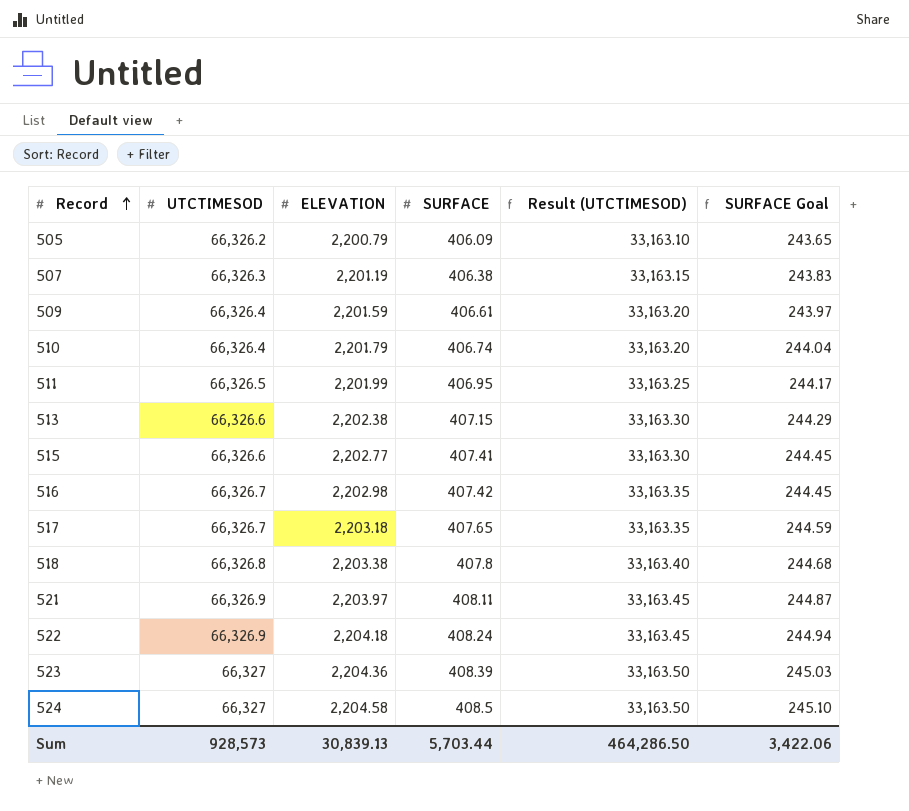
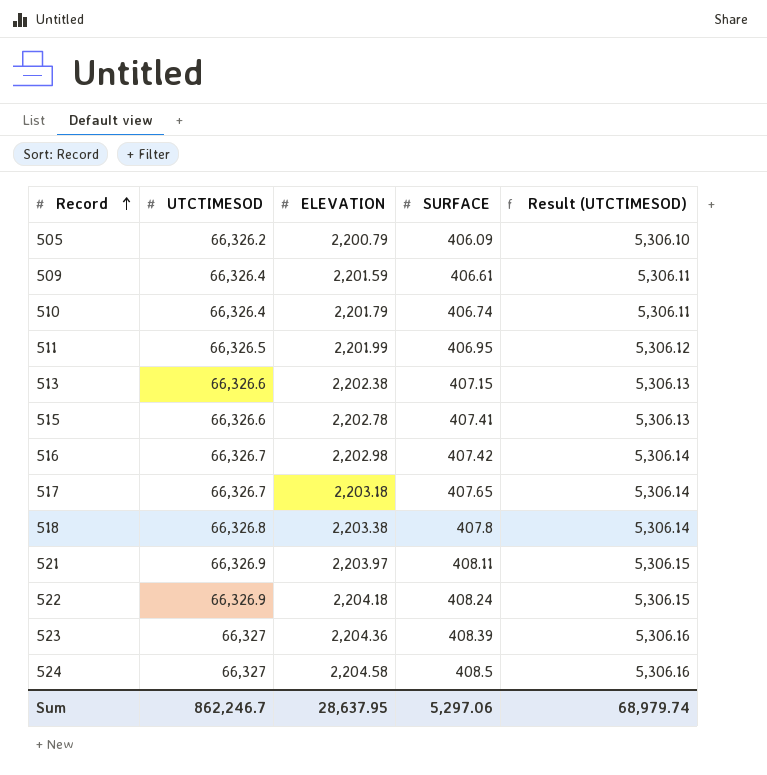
column SURFACE Goal | formula: [SURFACE] * 0.6 -> none
column Result (UTCTIMESOD) | formula: [UTCTIMESOD] * 0.5 -> [UTCTIMESOD] * 0.08
row 507: 66,326.3 | 2,201.19 | 406.38 | 33,163.15 | 243.83 -> none
515 | ELEVATION: 2,202.77 -> 2,202.78
Sum | UTCTIMESOD: 928,573 -> 862,246.7
Sum | ELEVATION: 30,839.13 -> 28,637.95
Sum | SURFACE: 5,703.44 -> 5,297.06
Sum | Result (UTCTIMESOD): 464,286.50 -> 68,979.74

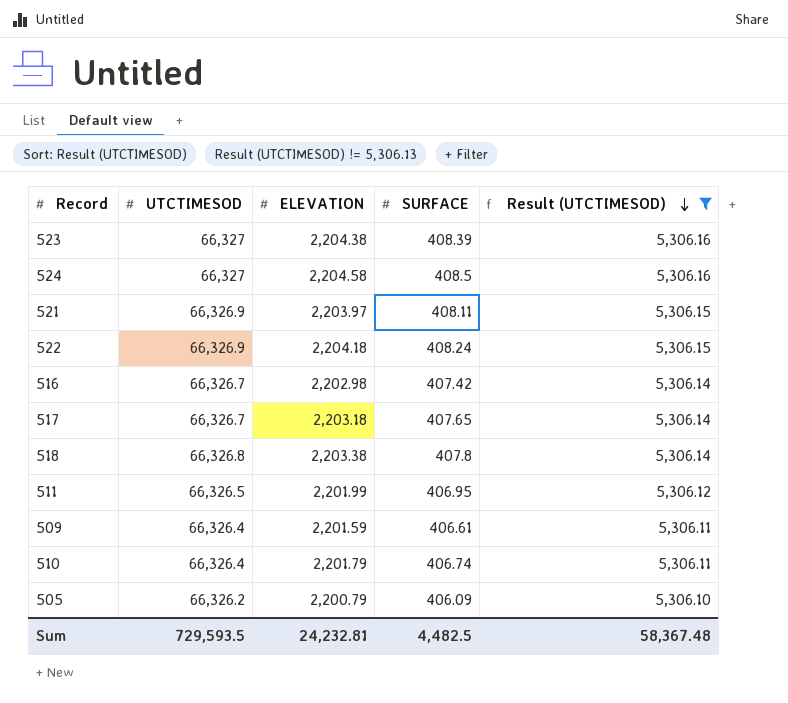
filter: none -> Result (UTCTIMESOD) != 5,306.13
row order: Record ascending -> Result (UTCTIMESOD) descending
523 | ELEVATION: 2,204.36 -> 2,204.38
Sum | UTCTIMESOD: 862,246.7 -> 729,593.5
Sum | ELEVATION: 28,637.95 -> 24,232.81
Sum | SURFACE: 5,297.06 -> 4,482.5
Sum | Result (UTCTIMESOD): 68,979.74 -> 58,367.48

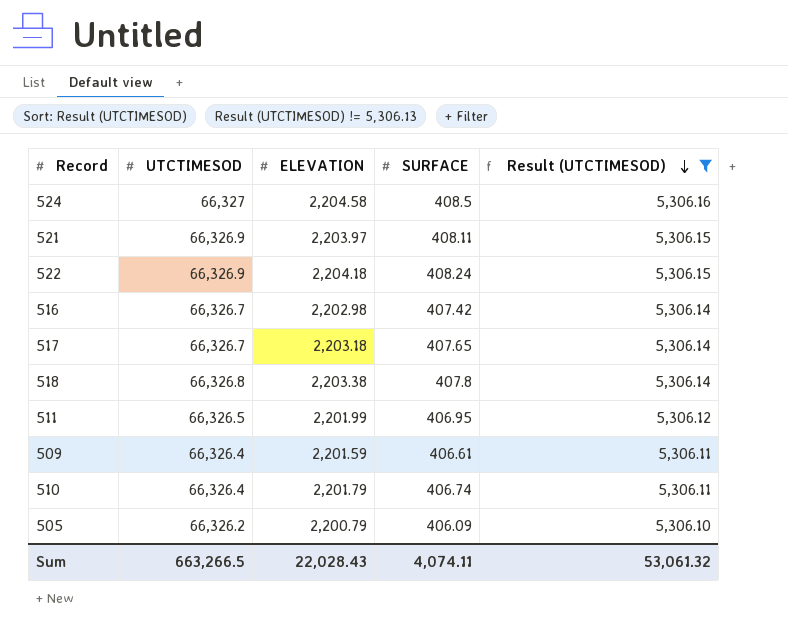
row 523: 66,327 | 2,204.38 | 408.39 | 5,306.16 -> none
Sum | UTCTIMESOD: 729,593.5 -> 663,266.5
Sum | ELEVATION: 24,232.81 -> 22,028.43
Sum | SURFACE: 4,482.5 -> 4,074.11
Sum | Result (UTCTIMESOD): 58,367.48 -> 53,061.32

